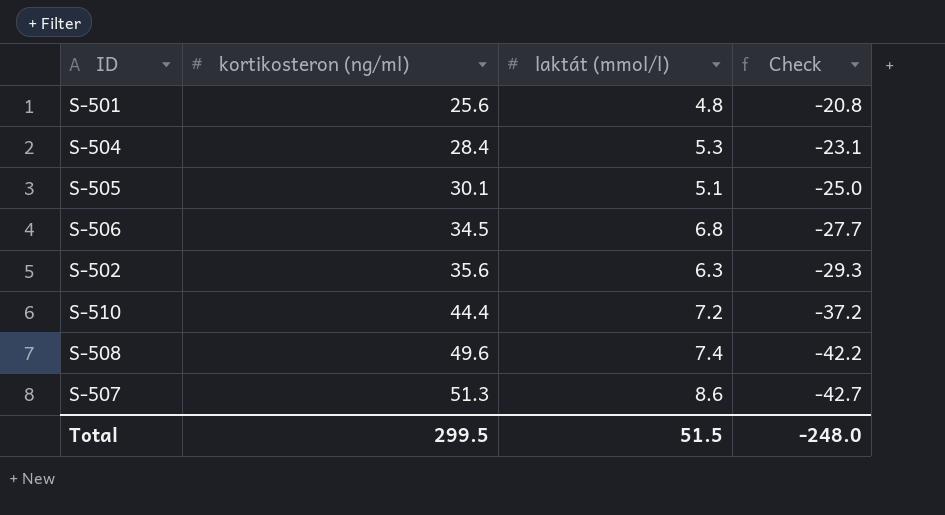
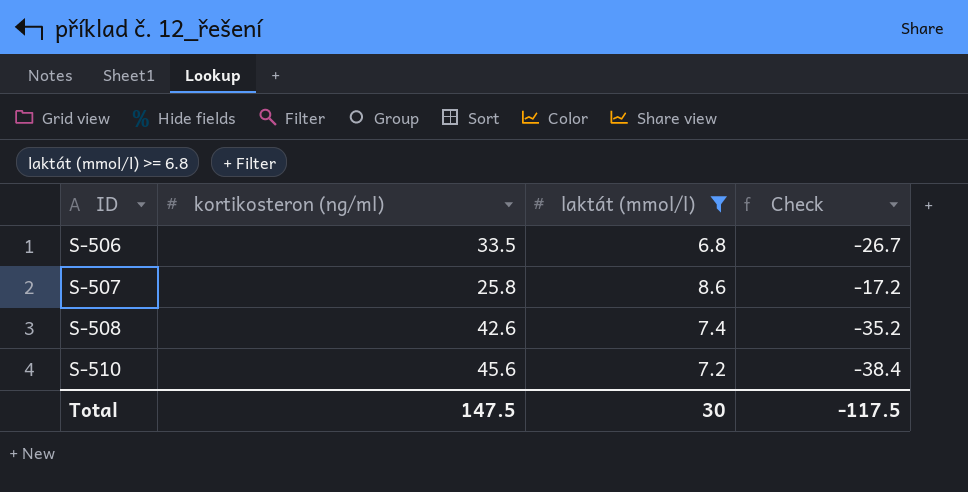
filter: none -> laktát (mmol/l) >= 6.8
row order: kortikosteron (ng/ml) ascending -> ID ascending
S-506 | kortikosteron (ng/ml): 34.5 -> 33.5
S-506 | Check: -27.7 -> -26.7
S-507 | kortikosteron (ng/ml): 51.3 -> 25.8
S-507 | Check: -42.7 -> -17.2
S-508 | kortikosteron (ng/ml): 49.6 -> 42.6
S-508 | Check: -42.2 -> -35.2
S-510 | kortikosteron (ng/ml): 44.4 -> 45.6
S-510 | Check: -37.2 -> -38.4
Total | kortikosteron (ng/ml): 299.5 -> 147.5
Total | laktát (mmol/l): 51.5 -> 30
Total | Check: -248.0 -> -117.5

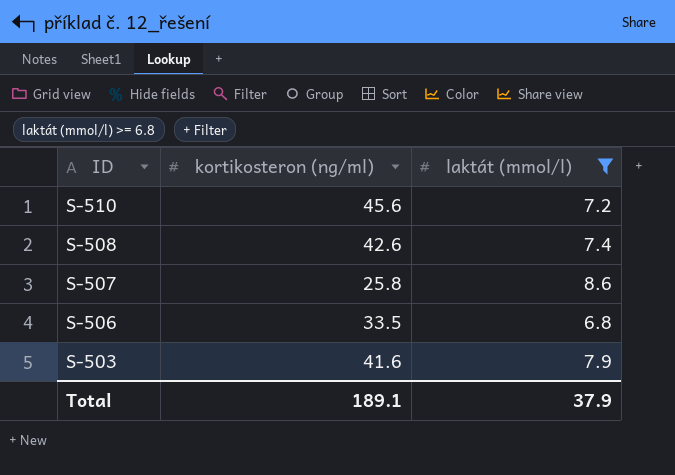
row order: ID ascending -> ID descending
column Check | formula: [laktát (mmol/l)] - [kortikosteron (ng/ml)] -> none
row S-503: none -> 41.6 | 7.9
Total | kortikosteron (ng/ml): 147.5 -> 189.1
Total | laktát (mmol/l): 30 -> 37.9

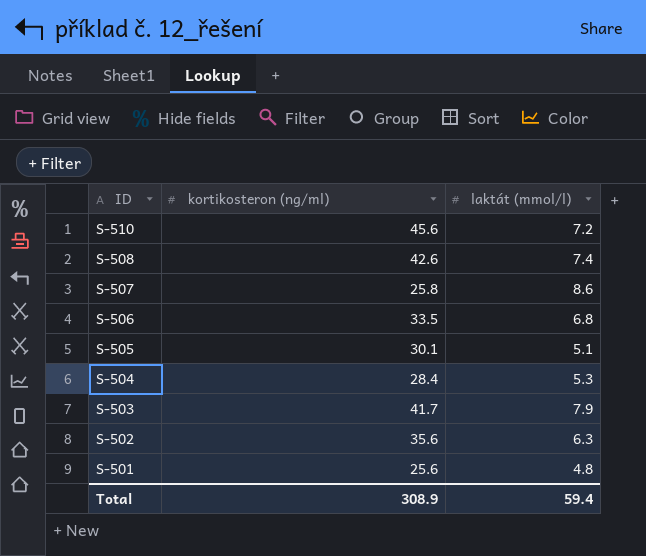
filter: laktát (mmol/l) >= 6.8 -> none
S-503 | kortikosteron (ng/ml): 41.6 -> 41.7
Total | kortikosteron (ng/ml): 189.1 -> 308.9
Total | laktát (mmol/l): 37.9 -> 59.4

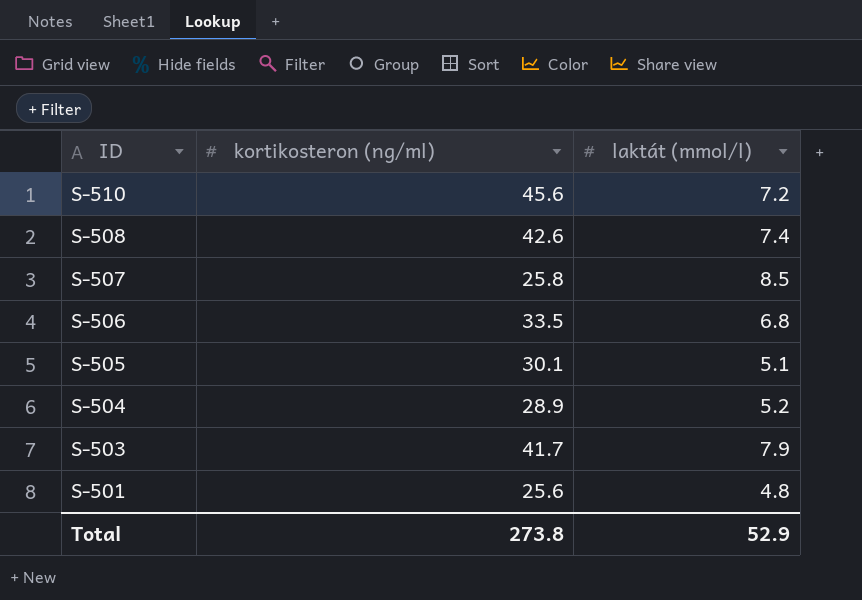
row S-502: 35.6 | 6.3 -> none
S-507 | laktát (mmol/l): 8.6 -> 8.5
S-504 | kortikosteron (ng/ml): 28.4 -> 28.9
S-504 | laktát (mmol/l): 5.3 -> 5.2
Total | kortikosteron (ng/ml): 308.9 -> 273.8
Total | laktát (mmol/l): 59.4 -> 52.9

